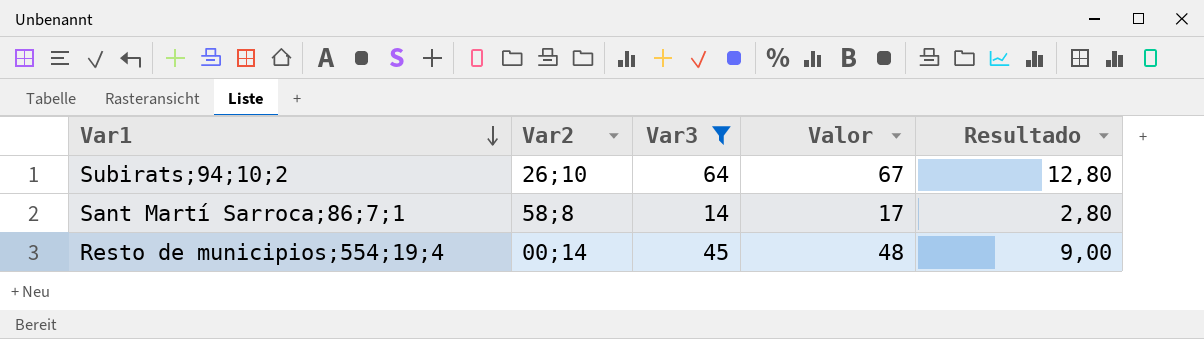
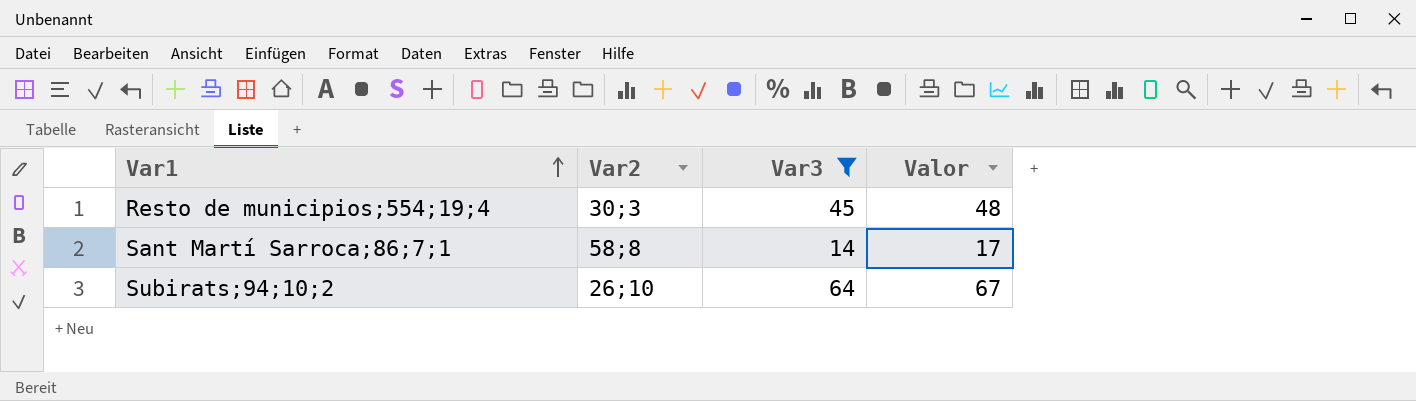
row order: Var1 descending -> Var1 ascending
column Resultado | formula: [Var3] * 0,2 -> none
Resto de municipios;554;19;4 | Var2: 00;14 -> 30;3

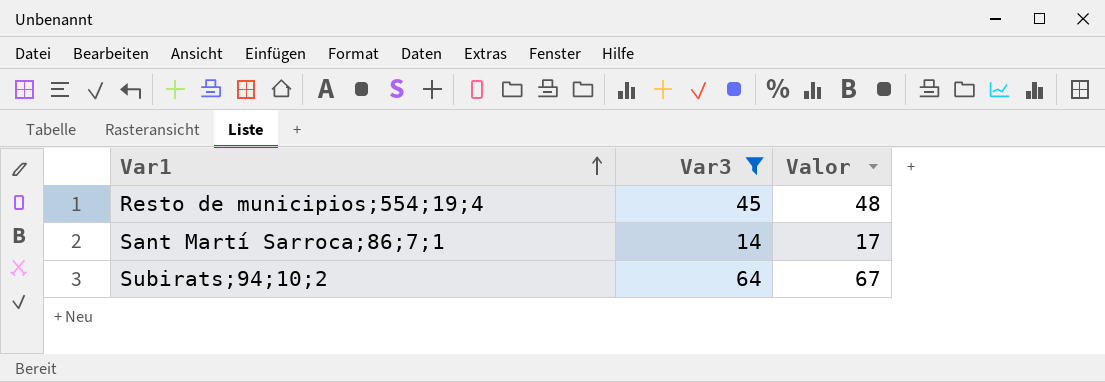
column Var2 | position: 2 -> none

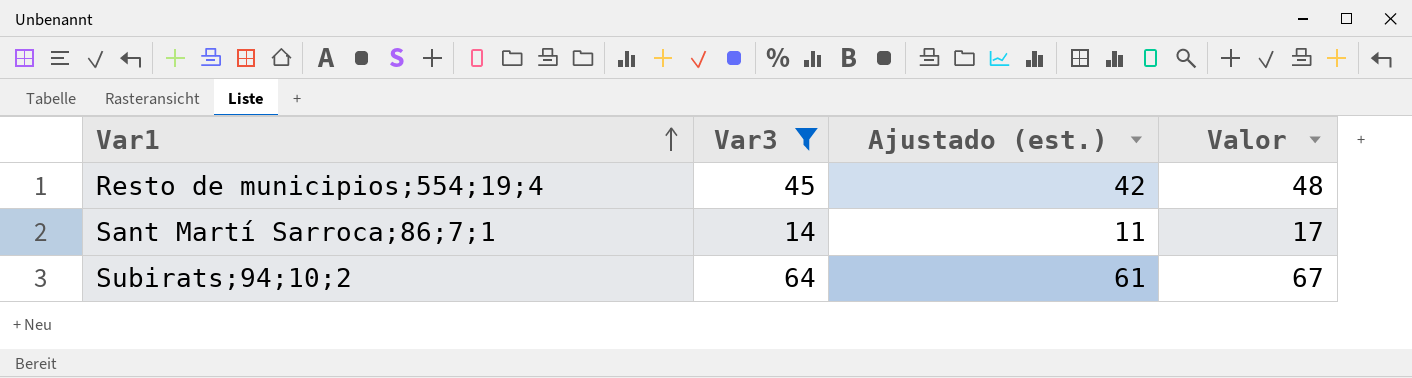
column Ajustado (est.) | formula: none -> [Var3] - 3

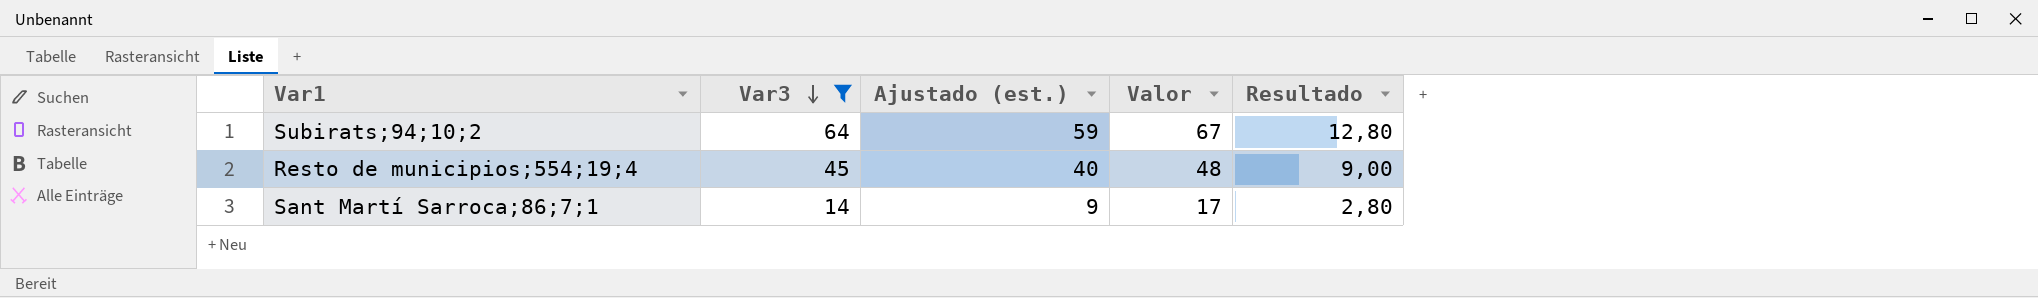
row order: Var1 ascending -> Var3 descending
column Ajustado (est.) | formula: [Var3] - 3 -> [Var3] - 5
column Resultado | formula: none -> [Var3] * 0,2

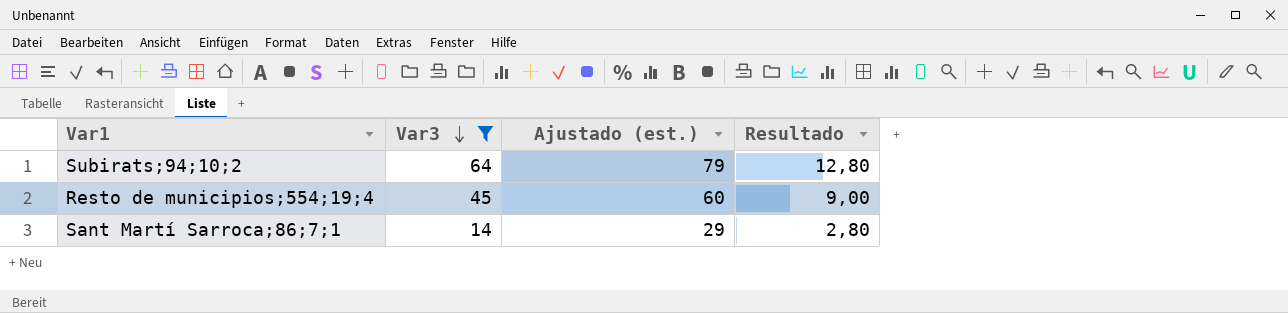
column Valor | formula: [Var3] + 3 -> none
column Ajustado (est.) | formula: [Var3] - 5 -> [Var3] + 15

